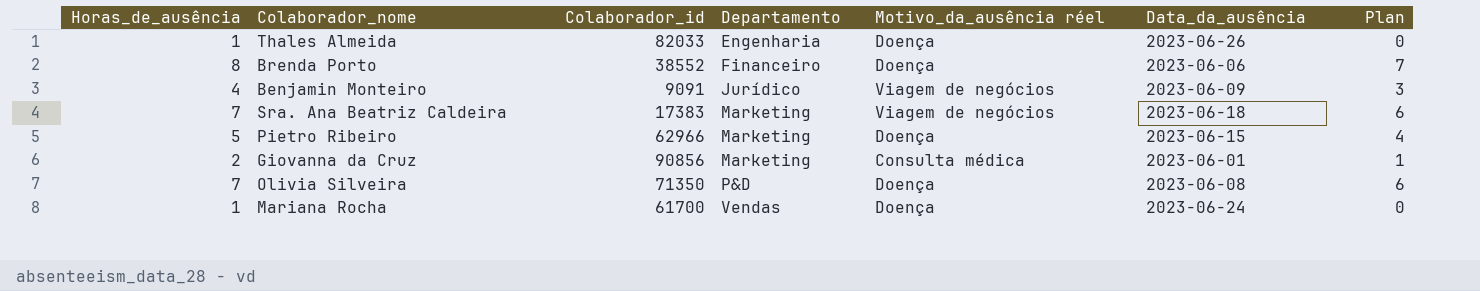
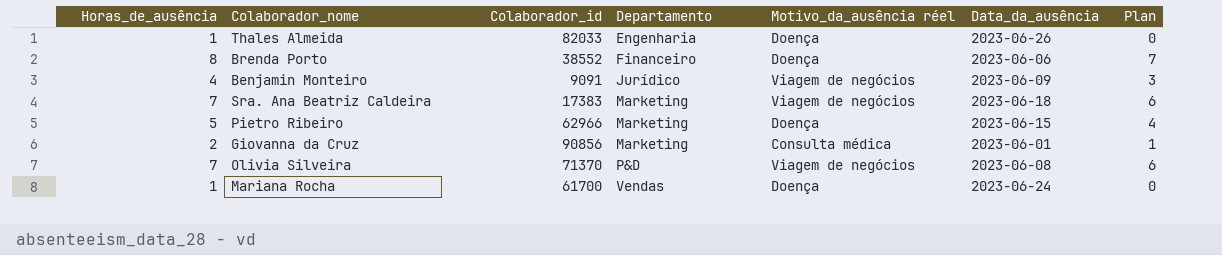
Olivia Silveira | Colaborador_id: 71350 -> 71370
Olivia Silveira | Motivo_da_ausência réel: Doença -> Viagem de negócios

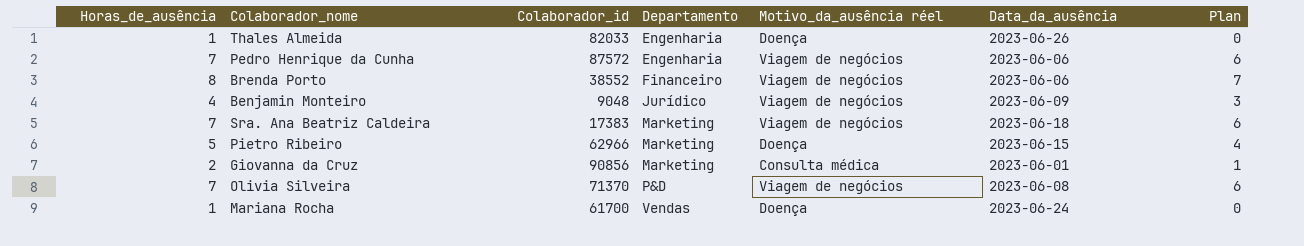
row Pedro Henrique da Cunha: none -> 7 | 87572 | Engenharia | Viagem de negócios | 2023-06-06 | 6
Brenda Porto | Motivo_da_ausência réel: Doença -> Viagem de negócios
Benjamin Monteiro | Colaborador_id: 9091 -> 9048

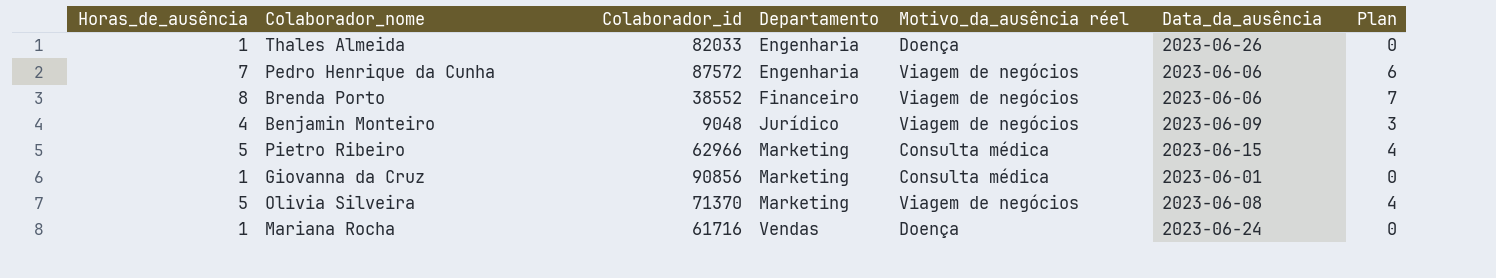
row Sra. Ana Beatriz Caldeira: 7 | 17383 | Marketing | Viagem de negócios | 2023-06-18 | 6 -> none
Pietro Ribeiro | Motivo_da_ausência réel: Doença -> Consulta médica
Giovanna da Cruz | Horas_de_ausência: 2 -> 1
Giovanna da Cruz | Plan: 1 -> 0
Olivia Silveira | Horas_de_ausência: 7 -> 5
Olivia Silveira | Departamento: P&D -> Marketing
Olivia Silveira | Plan: 6 -> 4
Mariana Rocha | Colaborador_id: 61700 -> 61716

